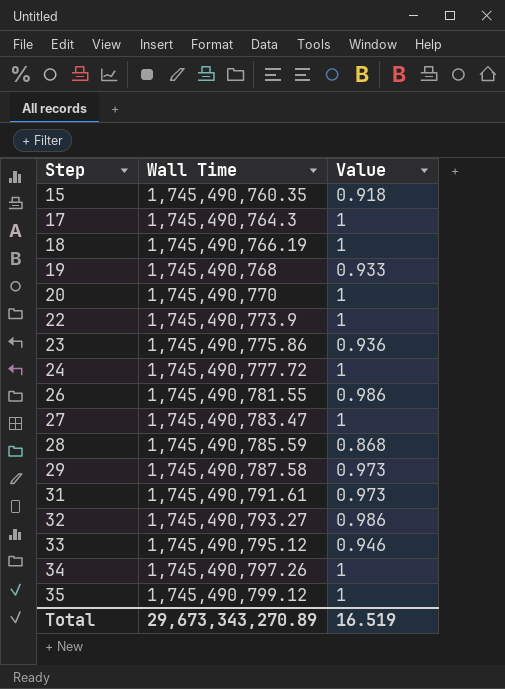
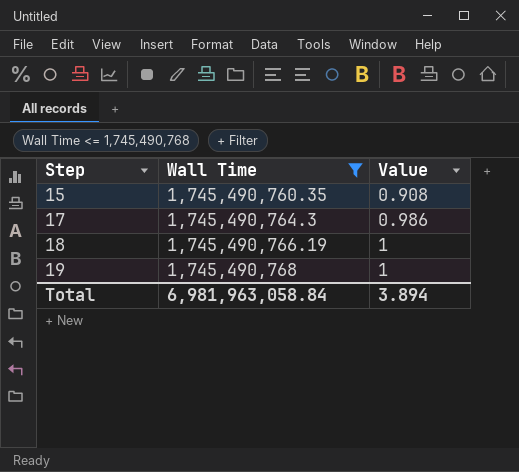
filter: none -> Wall Time <= 1,745,490,768
15 | Value: 0.918 -> 0.908
17 | Value: 1 -> 0.986
19 | Value: 0.933 -> 1
Total | Wall Time: 29,673,343,270.89 -> 6,981,963,058.84
Total | Value: 16.519 -> 3.894

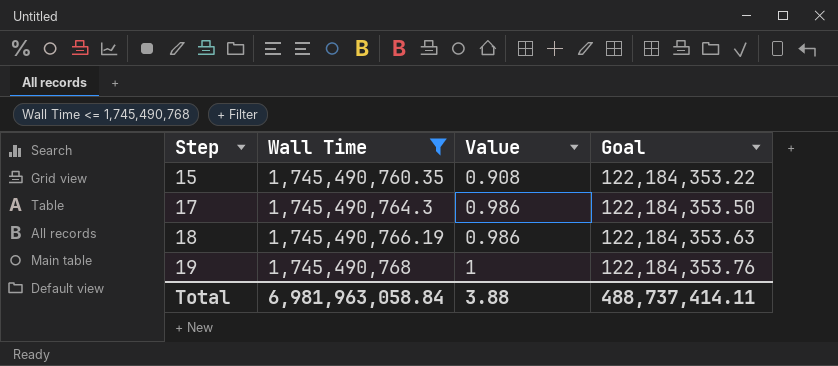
column Goal | formula: none -> [Wall Time] * 0.07
18 | Value: 1 -> 0.986
Total | Value: 3.894 -> 3.88

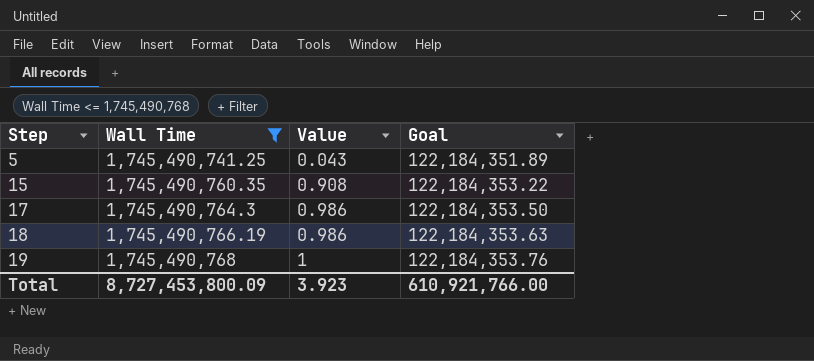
row 5: none -> 1,745,490,741.25 | 0.043 | 122,184,351.89
Total | Wall Time: 6,981,963,058.84 -> 8,727,453,800.09
Total | Value: 3.88 -> 3.923
Total | Goal: 488,737,414.11 -> 610,921,766.00

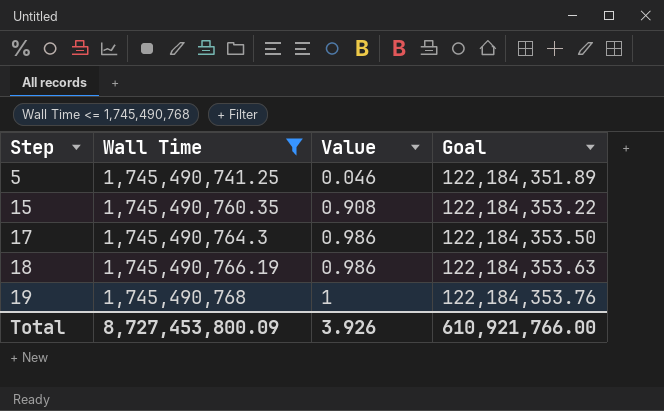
5 | Value: 0.043 -> 0.046
Total | Value: 3.923 -> 3.926

